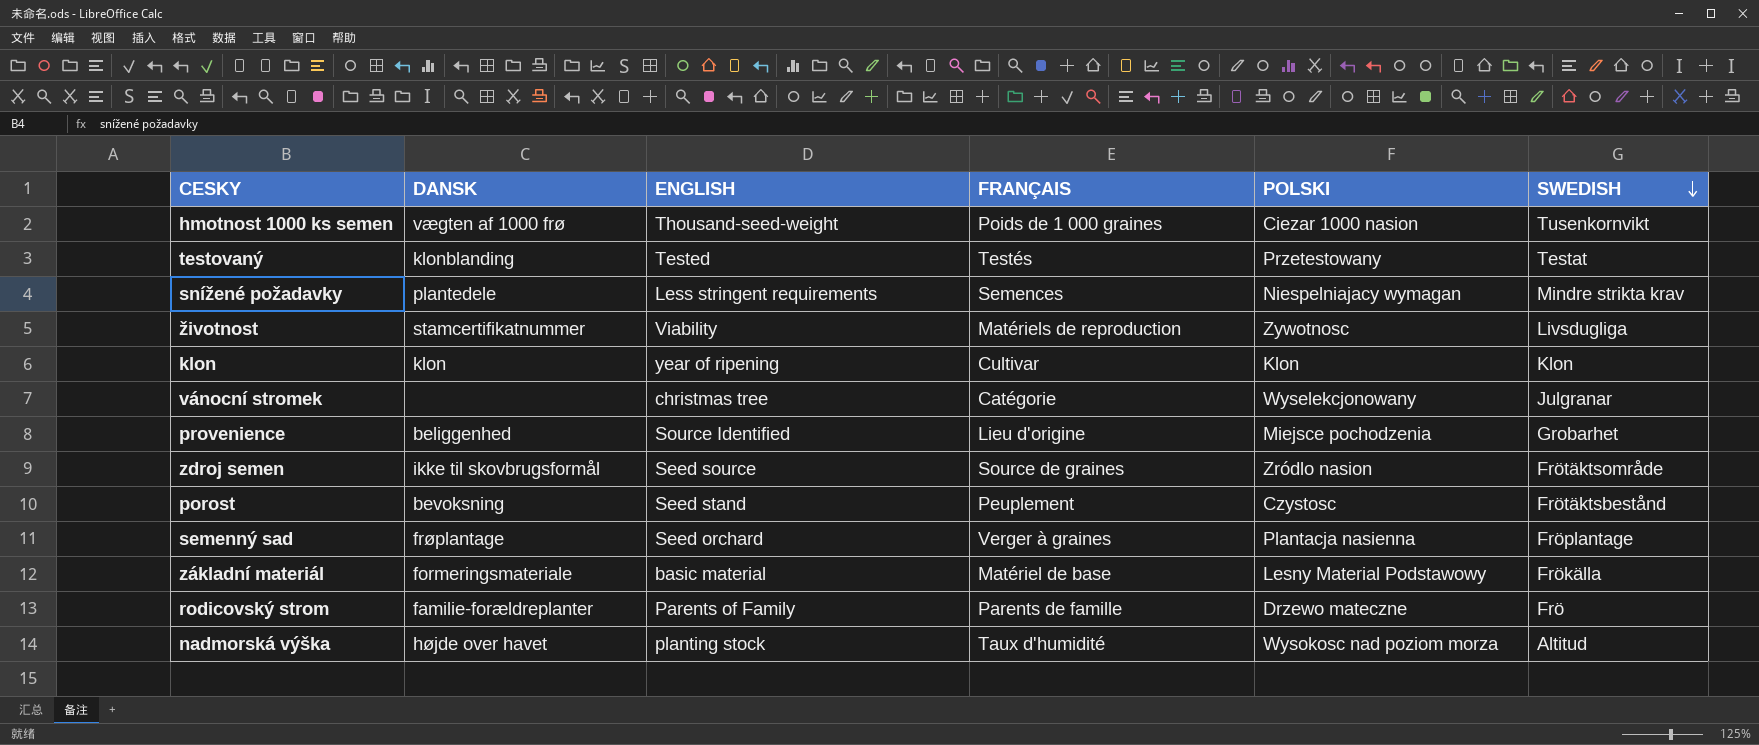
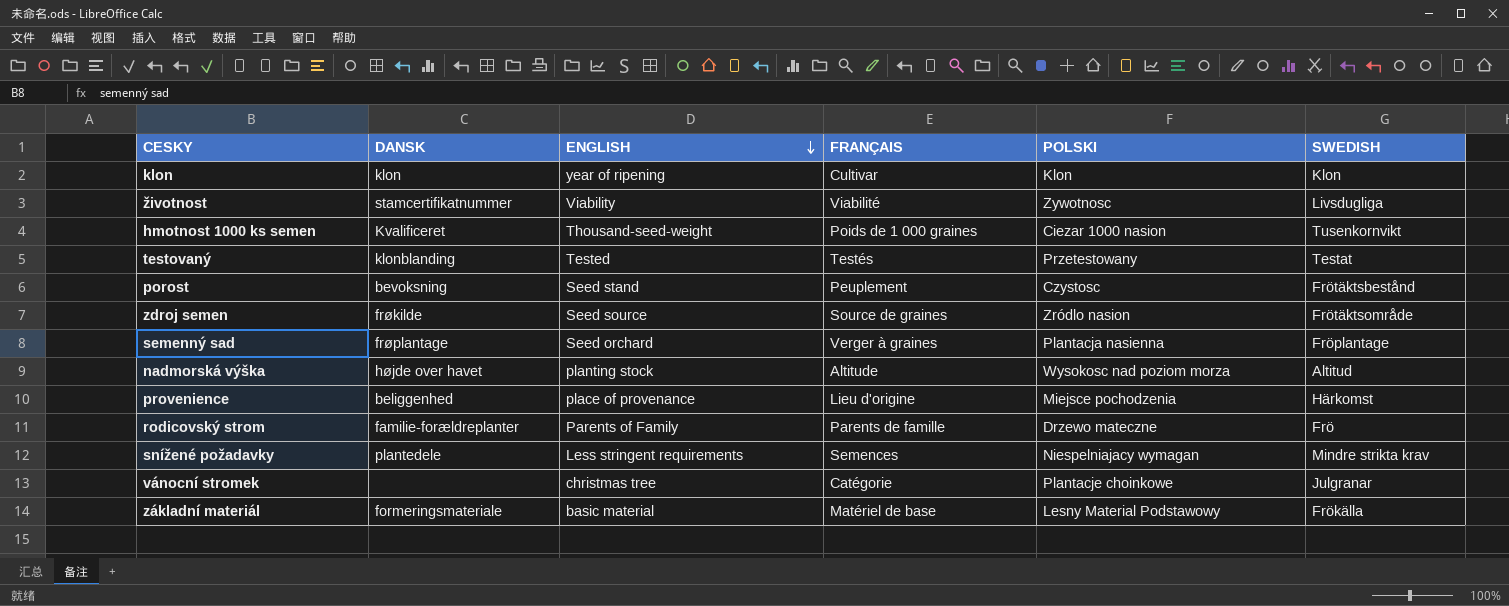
row order: SWEDISH descending -> ENGLISH descending
životnost | FRANÇAIS: Matériels de reproduction -> Viabilité
hmotnost 1000 ks semen | DANSK: vægten af 1000 frø -> Kvalificeret
zdroj semen | DANSK: ikke til skovbrugsformål -> frøkilde
nadmorská výška | FRANÇAIS: Taux d'humidité -> Altitude
provenience | ENGLISH: Source Identified -> place of provenance
provenience | SWEDISH: Grobarhet -> Härkomst
vánocní stromek | POLSKI: Wyselekcjonowany -> Plantacje choinkowe

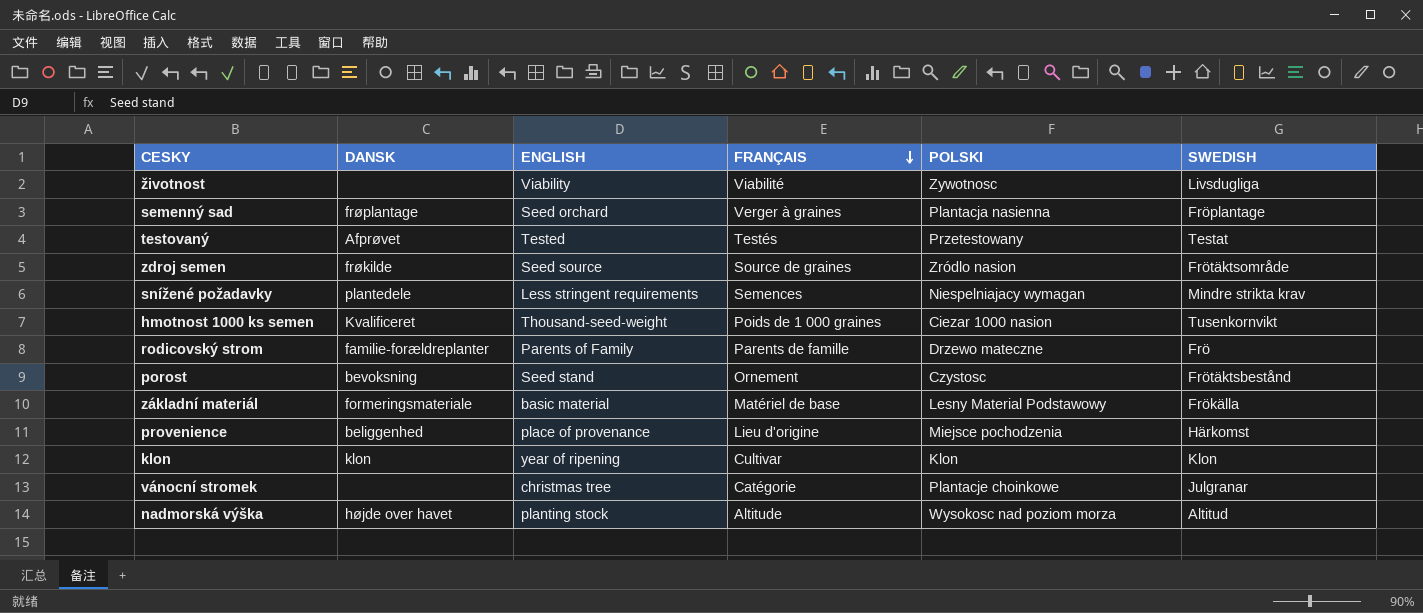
row order: ENGLISH descending -> FRANÇAIS descending
životnost | DANSK: stamcertifikatnummer -> none
testovaný | DANSK: klonblanding -> Afprøvet
porost | FRANÇAIS: Peuplement -> Ornement

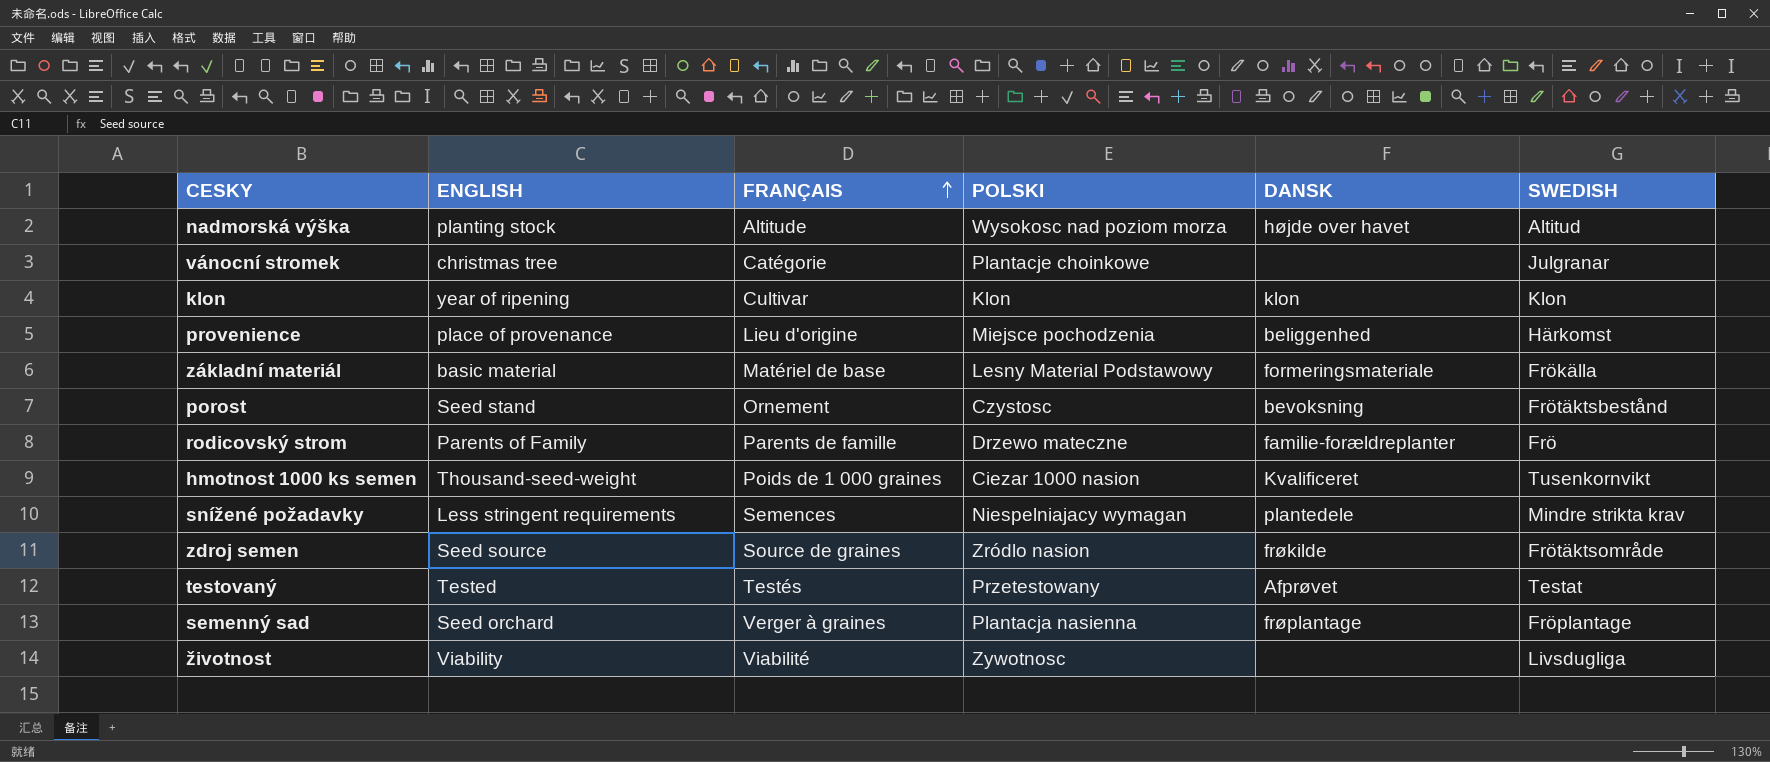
row order: FRANÇAIS descending -> FRANÇAIS ascending
column DANSK | position: 2 -> 5

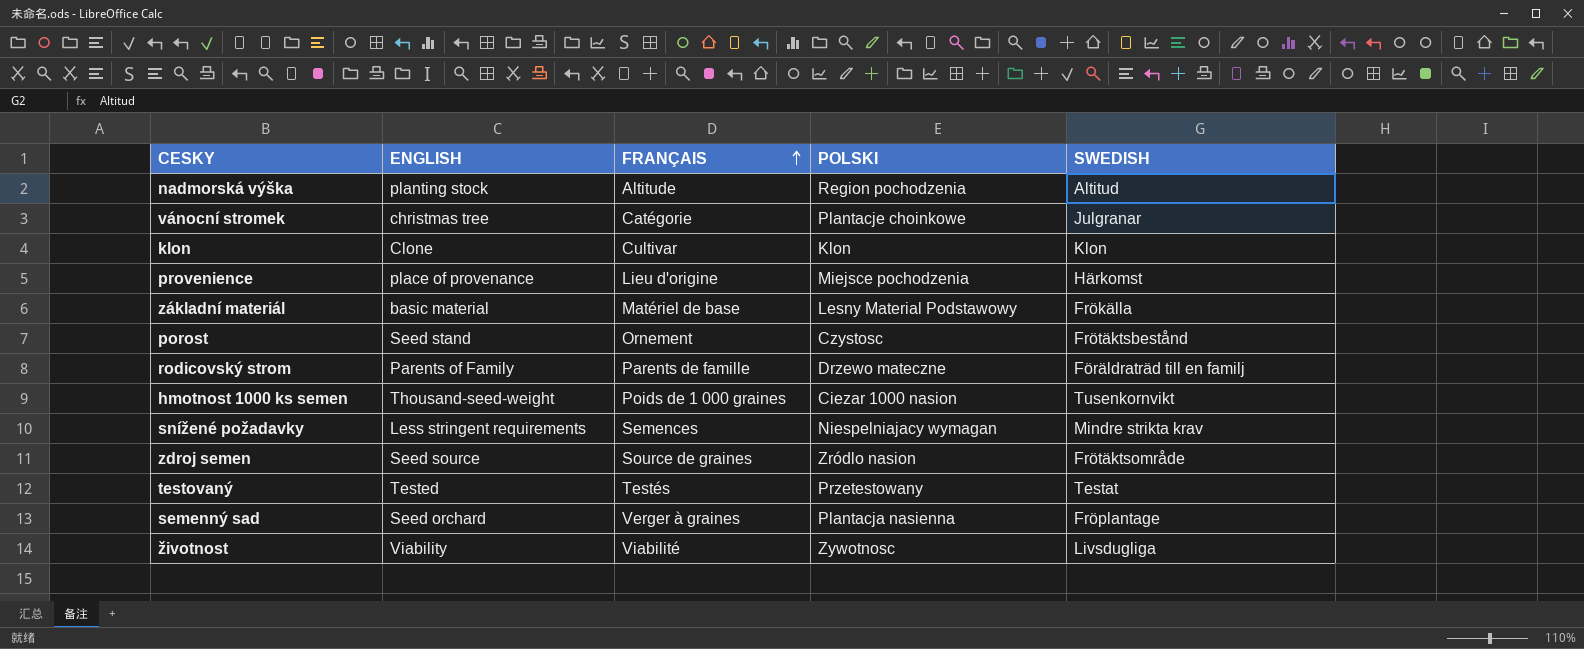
column DANSK | position: 5 -> none
nadmorská výška | POLSKI: Wysokosc nad poziom morza -> Region pochodzenia
klon | ENGLISH: year of ripening -> Clone
rodicovský strom | SWEDISH: Frö -> Föräldraträd till en familj

